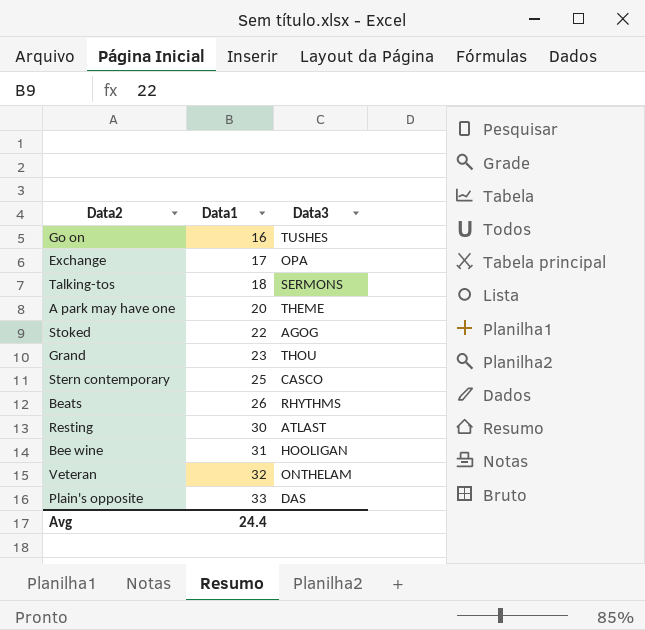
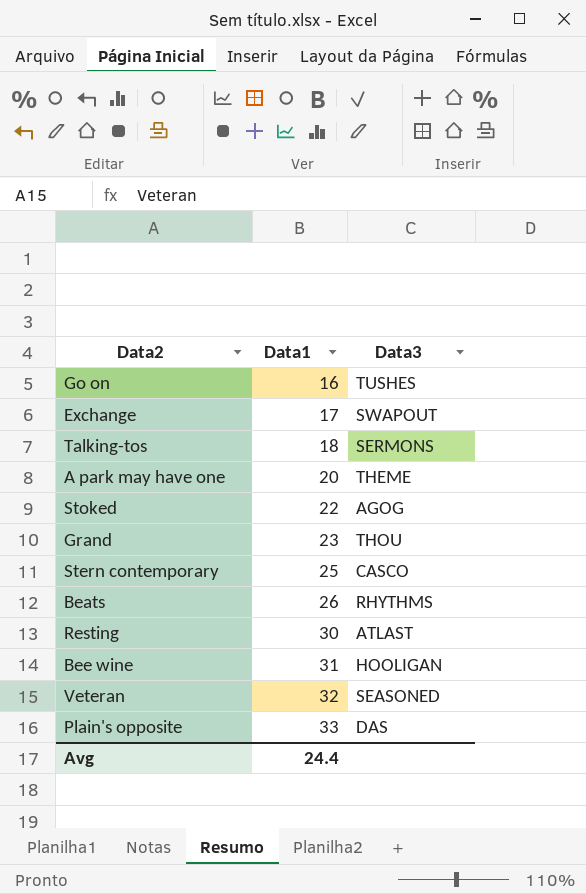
Exchange | Data3: OPA -> SWAPOUT
Veteran | Data3: ONTHELAM -> SEASONED

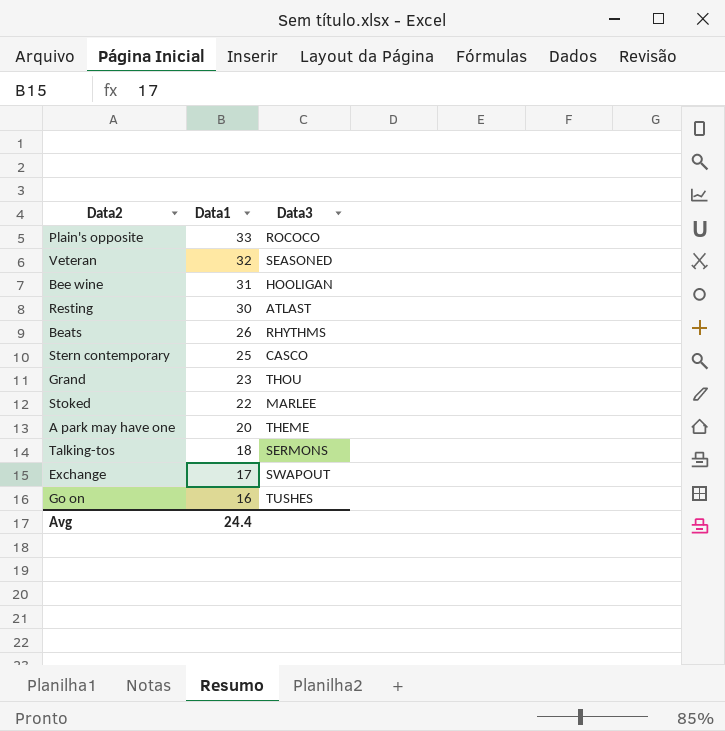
row order: Data1 ascending -> Data1 descending
Plain's opposite | Data3: DAS -> ROCOCO
Stoked | Data3: AGOG -> MARLEE

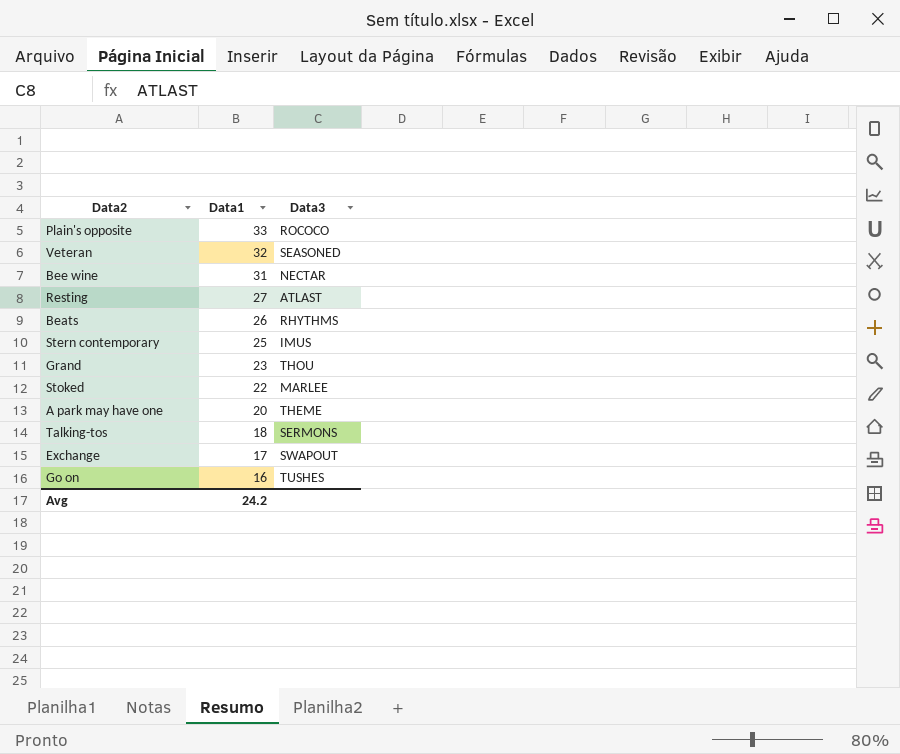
Bee wine | Data3: HOOLIGAN -> NECTAR
Resting | Data1: 30 -> 27
Stern contemporary | Data3: CASCO -> IMUS
Avg | Data1: 24.4 -> 24.2

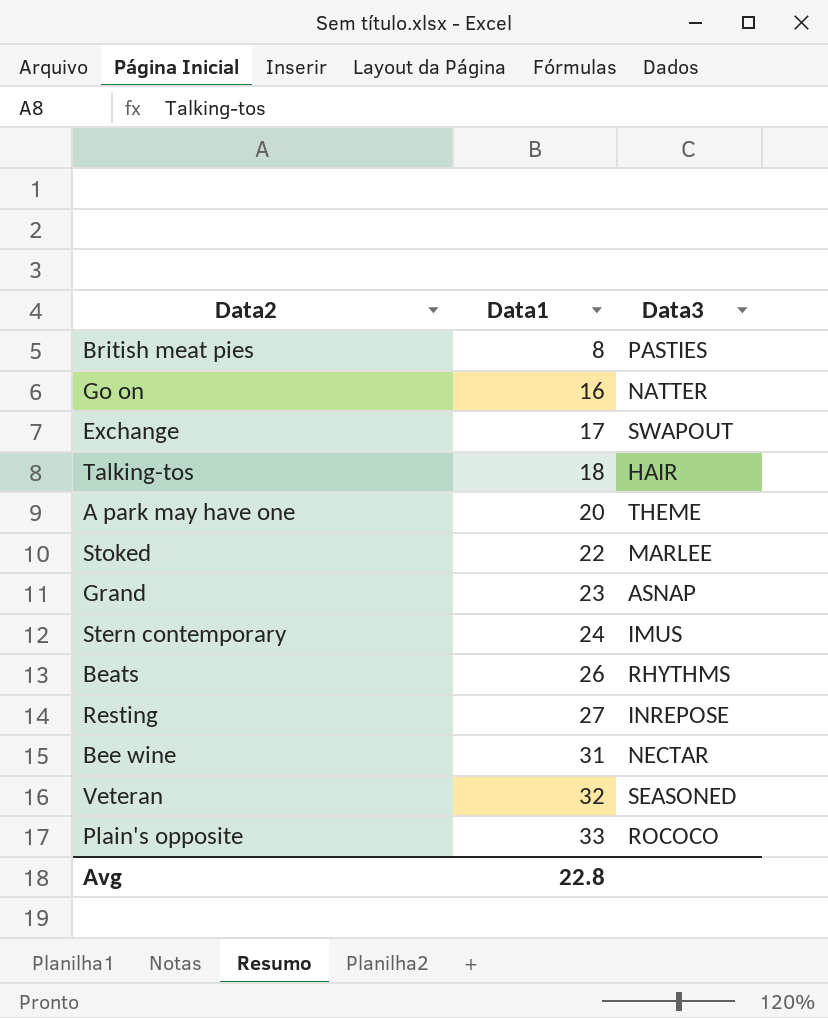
row order: Data1 descending -> Data1 ascending
row British meat pies: none -> 8 | PASTIES
Go on | Data3: TUSHES -> NATTER
Talking-tos | Data3: SERMONS -> HAIR
Grand | Data3: THOU -> ASNAP
Stern contemporary | Data1: 25 -> 24
Resting | Data3: ATLAST -> INREPOSE
Avg | Data1: 24.2 -> 22.8

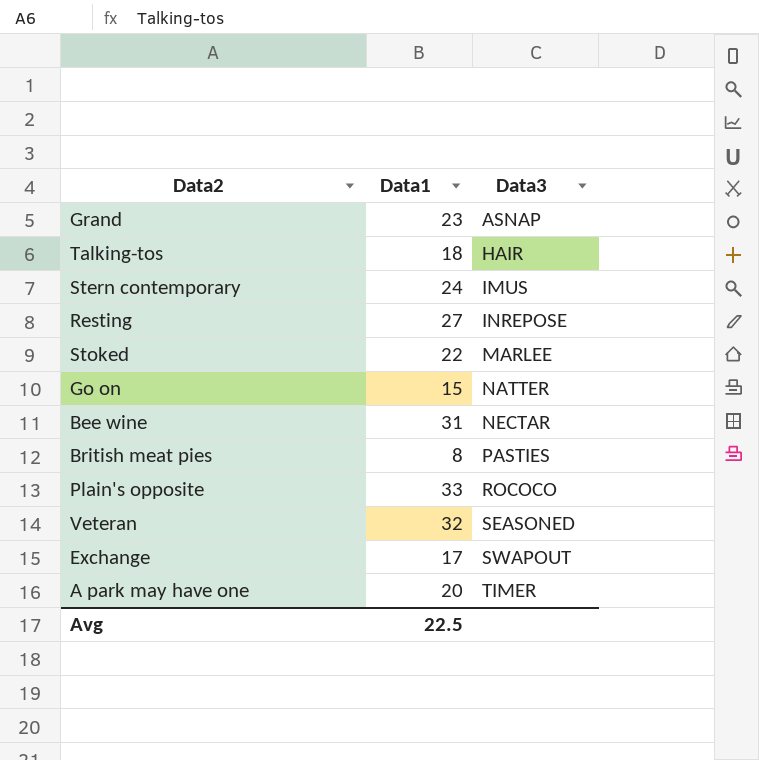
row order: Data1 ascending -> Data3 ascending
row Beats: 26 | RHYTHMS -> none
Go on | Data1: 16 -> 15
A park may have one | Data3: THEME -> TIMER
Avg | Data1: 22.8 -> 22.5

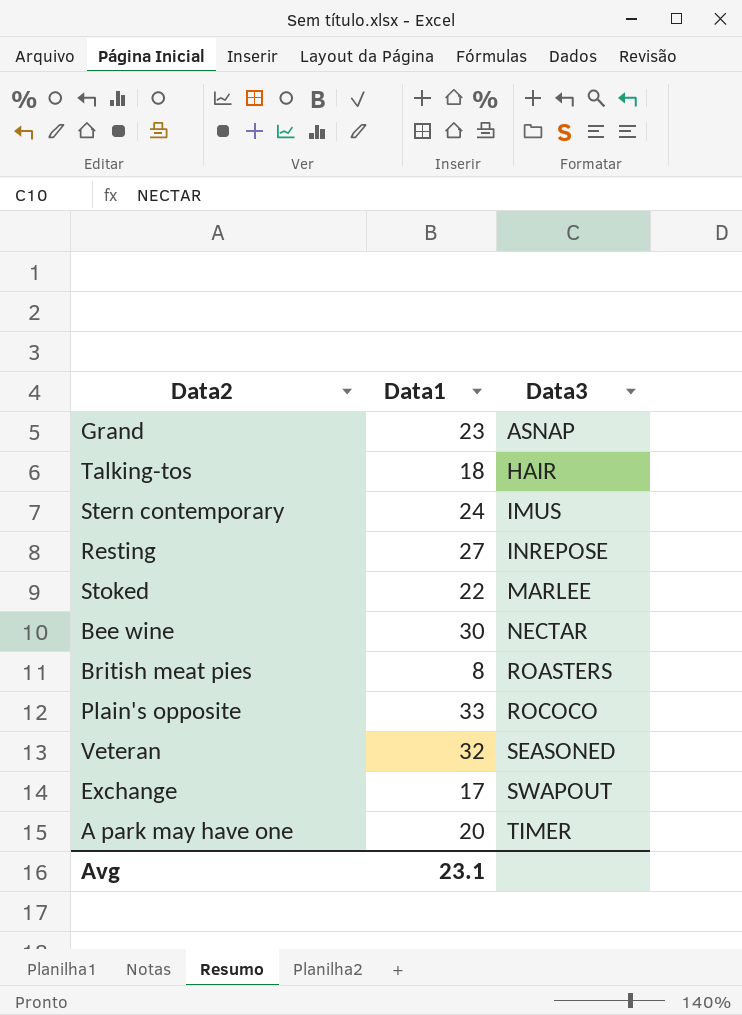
row Go on: 15 | NATTER -> none
Bee wine | Data1: 31 -> 30
British meat pies | Data3: PASTIES -> ROASTERS
Avg | Data1: 22.5 -> 23.1

